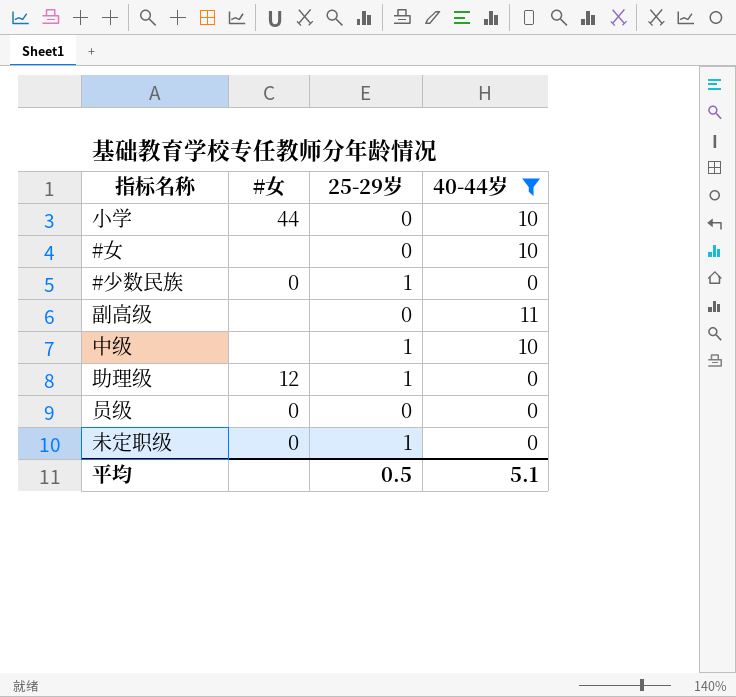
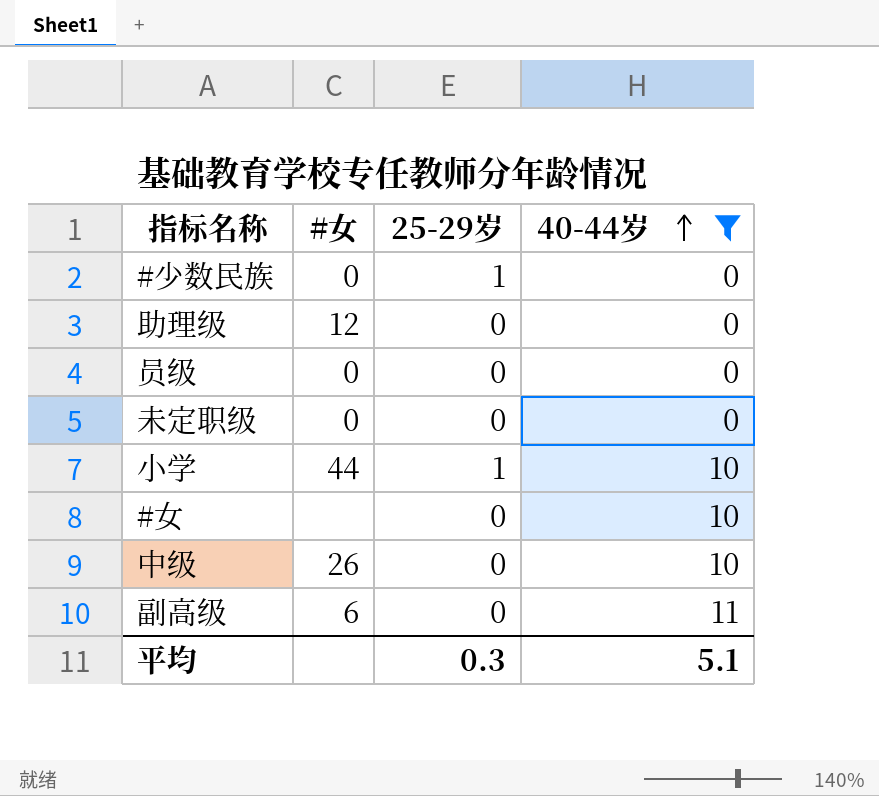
row order: none -> 40-44岁 ascending
助理级 | 25-29岁: 1 -> 0
未定职级 | 25-29岁: 1 -> 0
小学 | 25-29岁: 0 -> 1
中级 | #女: none -> 26
中级 | 25-29岁: 1 -> 0
副高级 | #女: none -> 6
平均 | 25-29岁: 0.5 -> 0.3

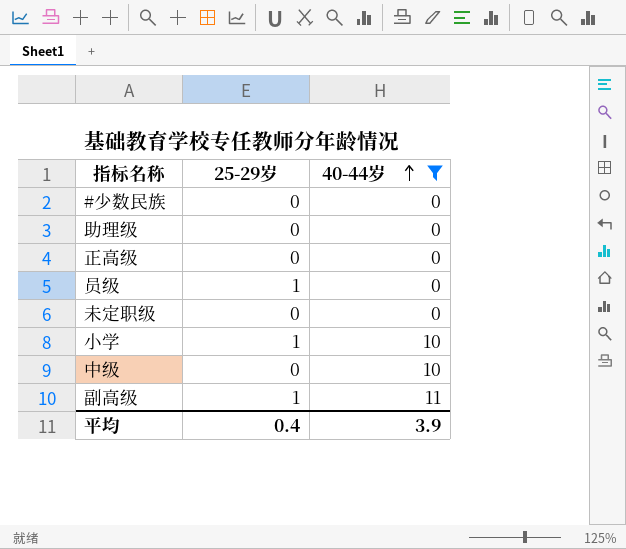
column #女 | position: 2 -> none
row #女: none | 0 | 10 -> none
#少数民族 | 25-29岁: 1 -> 0
row 正高级: none -> 0 | 0
员级 | 25-29岁: 0 -> 1
副高级 | 25-29岁: 0 -> 1
平均 | 25-29岁: 0.3 -> 0.4
平均 | 40-44岁: 5.1 -> 3.9

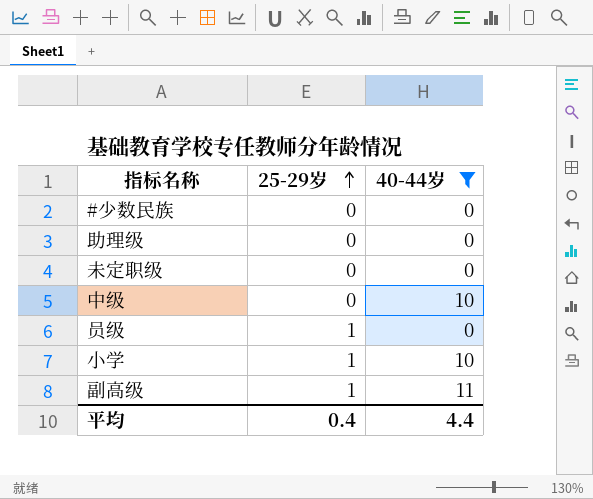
row order: 40-44岁 ascending -> 25-29岁 ascending
row 正高级: 0 | 0 -> none
平均 | 40-44岁: 3.9 -> 4.4

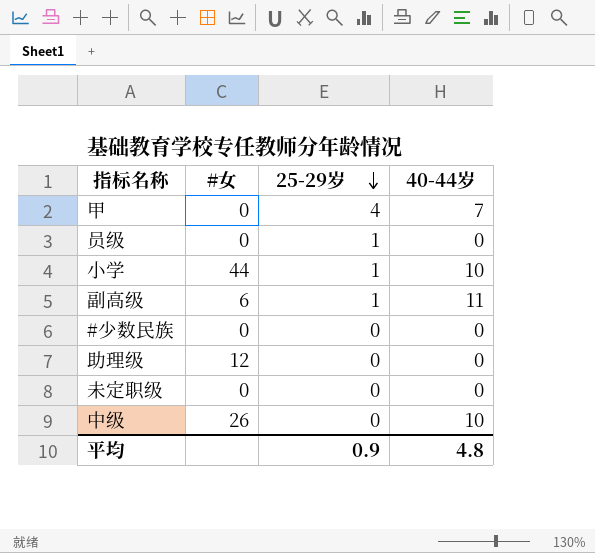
filter: 40-44岁 != 7 -> none
row order: 25-29岁 ascending -> 25-29岁 descending
column #女 | position: none -> 2
平均 | 25-29岁: 0.4 -> 0.9
平均 | 40-44岁: 4.4 -> 4.8

